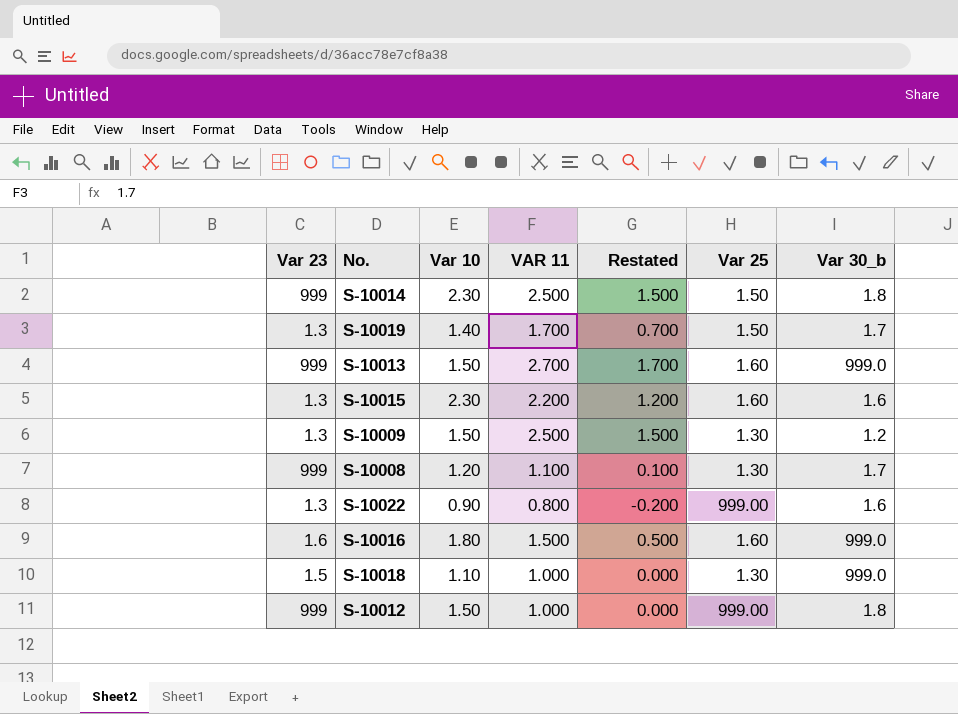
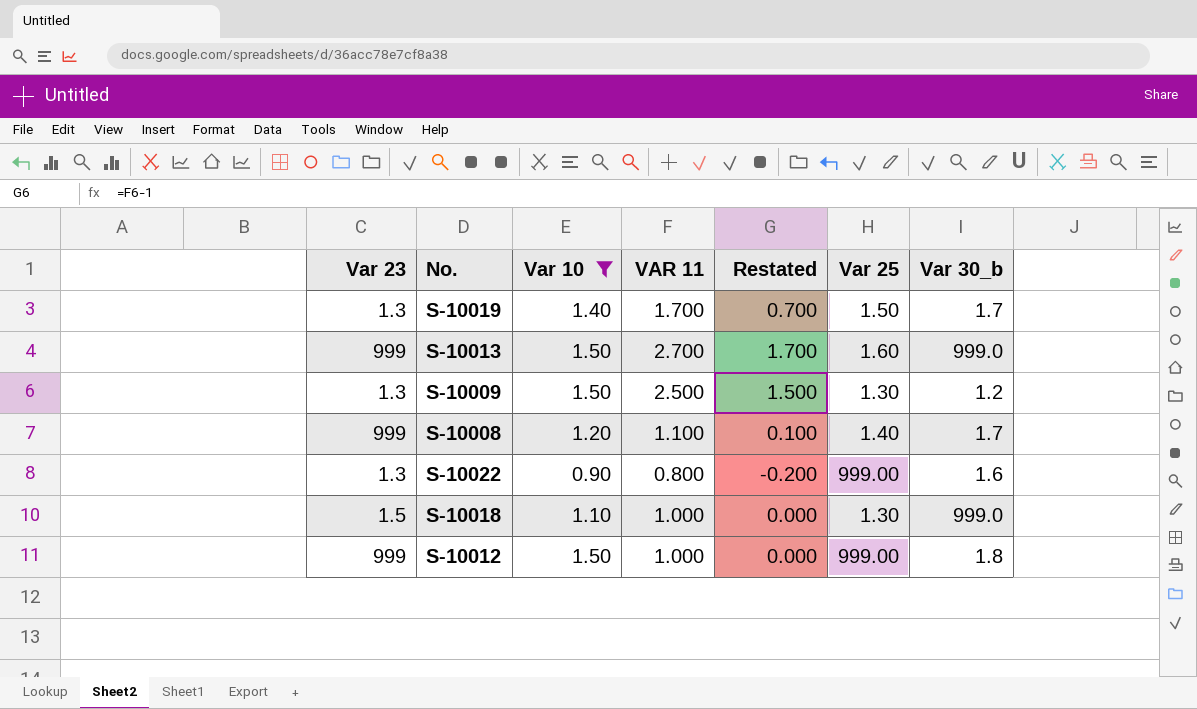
filter: none -> Var 10 <= 1.50
S-10008 | Var 25: 1.30 -> 1.40

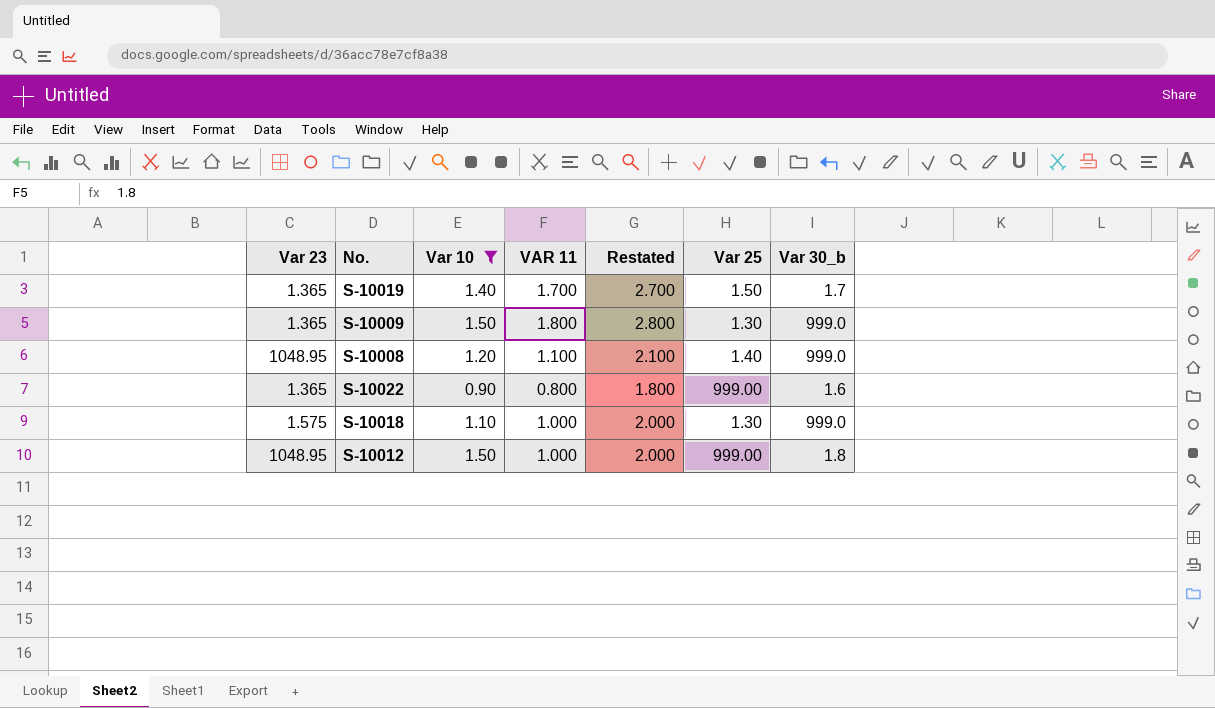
column Restated | formula: [VAR 11] - 1 -> [VAR 11] + 1
row S-10013: 999 | 1.50 | 2.700 | 1.700 | 1.60 | 999.0 -> none
S-10019 | Var 23: 1.3 -> 1.365
S-10009 | Var 23: 1.3 -> 1.365
S-10009 | VAR 11: 2.500 -> 1.800
S-10009 | Var 30_b: 1.2 -> 999.0
S-10008 | Var 23: 999 -> 1048.95
S-10008 | Var 30_b: 1.7 -> 999.0
S-10022 | Var 23: 1.3 -> 1.365
S-10018 | Var 23: 1.5 -> 1.575
S-10012 | Var 23: 999 -> 1048.95

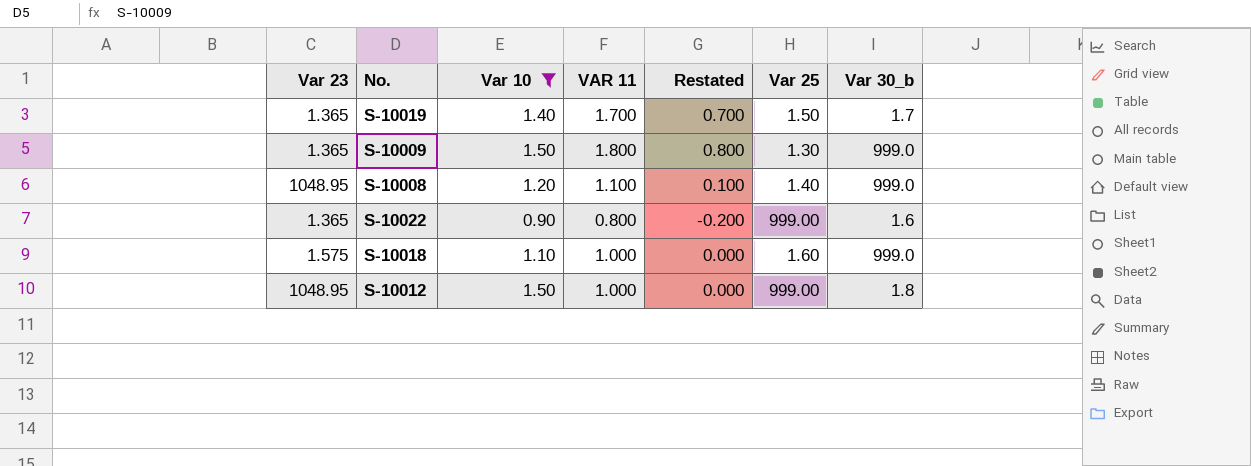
column Restated | formula: [VAR 11] + 1 -> [VAR 11] - 1
S-10018 | Var 25: 1.30 -> 1.60

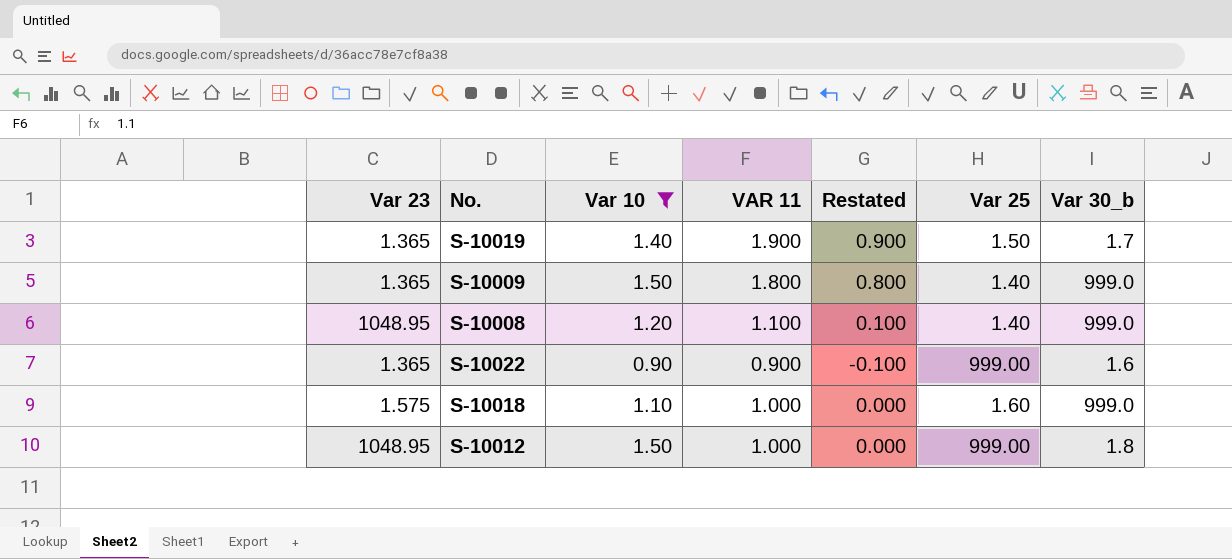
S-10019 | VAR 11: 1.700 -> 1.900
S-10019 | Restated: 0.700 -> 0.900
S-10009 | Var 25: 1.30 -> 1.40
S-10022 | VAR 11: 0.800 -> 0.900
S-10022 | Restated: -0.200 -> -0.100

